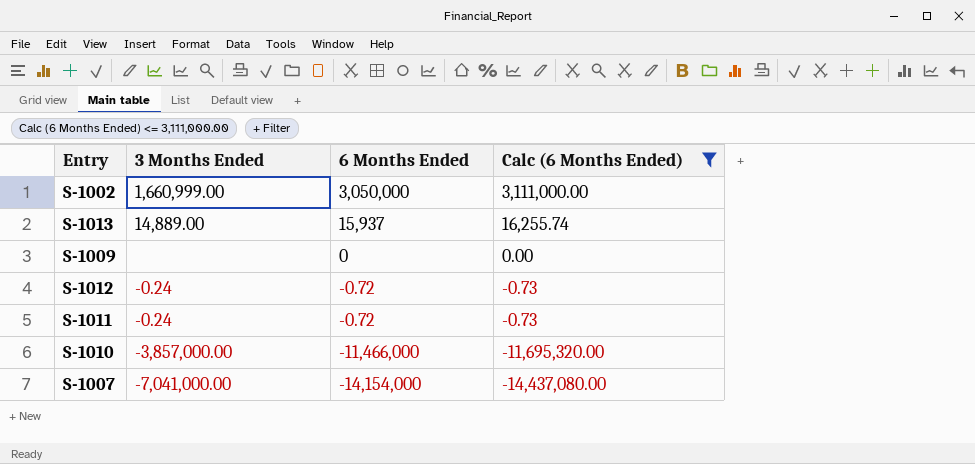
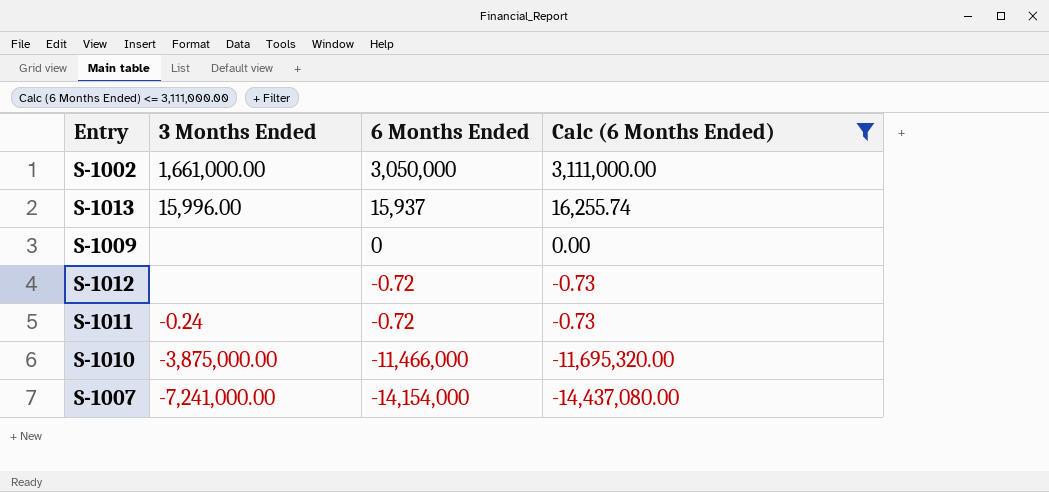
S-1002 | 3 Months Ended: 1,660,999.00 -> 1,661,000.00
S-1013 | 3 Months Ended: 14,889.00 -> 15,996.00
S-1012 | 3 Months Ended: -0.24 -> none
S-1010 | 3 Months Ended: -3,857,000.00 -> -3,875,000.00
S-1007 | 3 Months Ended: -7,041,000.00 -> -7,241,000.00

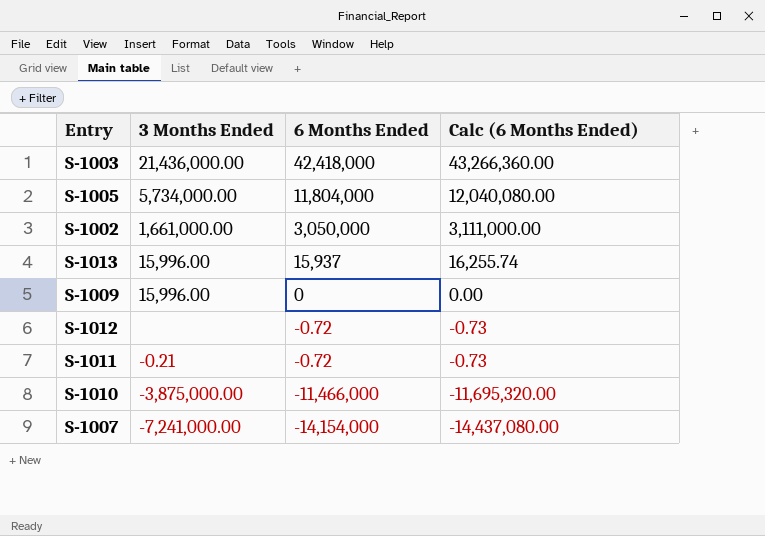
filter: Calc (6 Months Ended) <= 3,111,000.00 -> none
S-1009 | 3 Months Ended: none -> 15,996.00
S-1011 | 3 Months Ended: -0.24 -> -0.21

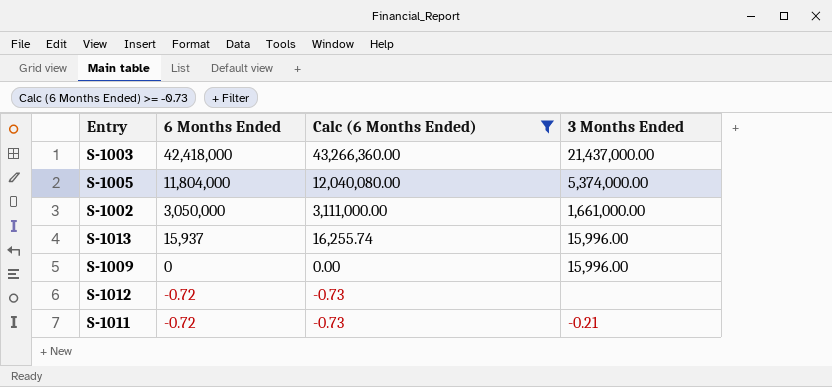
filter: none -> Calc (6 Months Ended) >= -0.73
column 3 Months Ended | position: 2 -> 4
S-1003 | 3 Months Ended: 21,436,000.00 -> 21,437,000.00
S-1005 | 3 Months Ended: 5,734,000.00 -> 5,374,000.00

